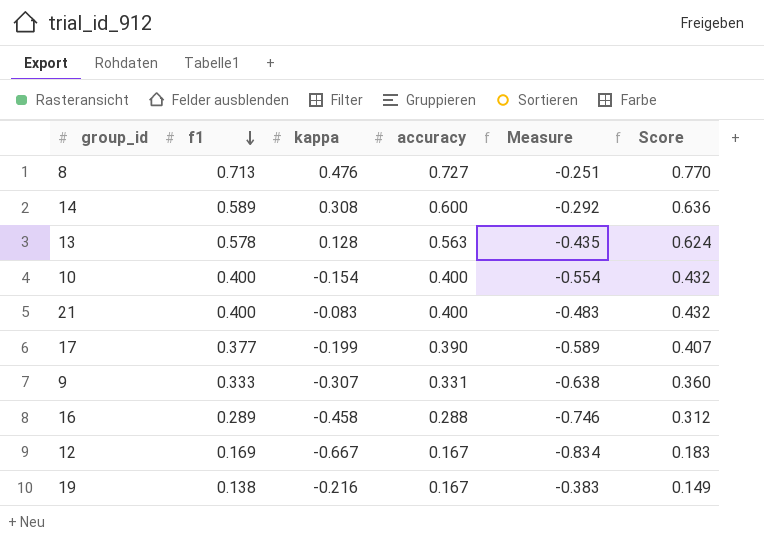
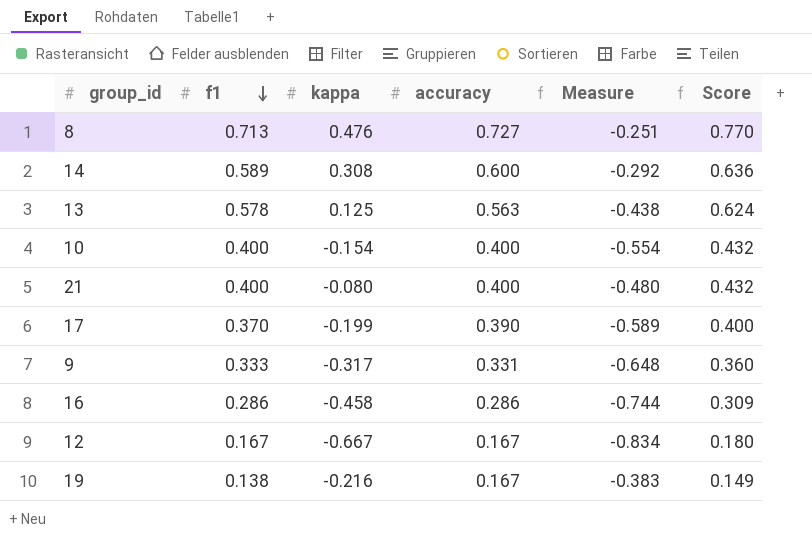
13 | kappa: 0.128 -> 0.125
13 | Measure: -0.435 -> -0.438
21 | kappa: -0.083 -> -0.080
21 | Measure: -0.483 -> -0.480
17 | f1: 0.377 -> 0.370
17 | Score: 0.407 -> 0.400
9 | kappa: -0.307 -> -0.317
9 | Measure: -0.638 -> -0.648
16 | f1: 0.289 -> 0.286
16 | accuracy: 0.288 -> 0.286
16 | Measure: -0.746 -> -0.744
16 | Score: 0.312 -> 0.309
12 | f1: 0.169 -> 0.167
12 | Score: 0.183 -> 0.180

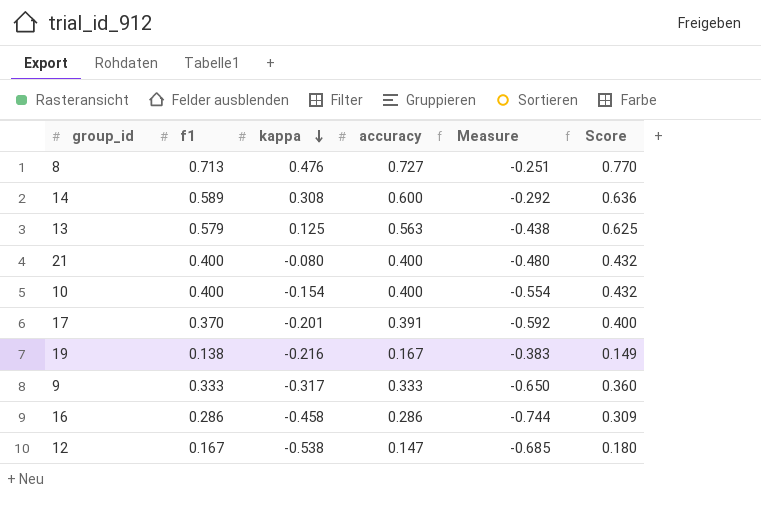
row order: f1 descending -> kappa descending
13 | f1: 0.578 -> 0.579
13 | Score: 0.624 -> 0.625
17 | kappa: -0.199 -> -0.201
17 | accuracy: 0.390 -> 0.391
17 | Measure: -0.589 -> -0.592
9 | accuracy: 0.331 -> 0.333
9 | Measure: -0.648 -> -0.650
12 | kappa: -0.667 -> -0.538
12 | accuracy: 0.167 -> 0.147
12 | Measure: -0.834 -> -0.685

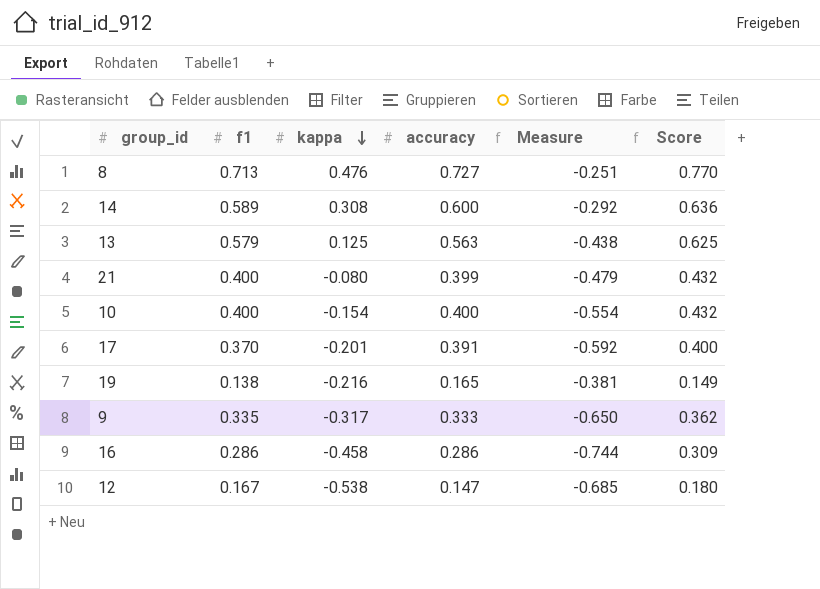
21 | accuracy: 0.400 -> 0.399
21 | Measure: -0.480 -> -0.479
19 | accuracy: 0.167 -> 0.165
19 | Measure: -0.383 -> -0.381
9 | f1: 0.333 -> 0.335
9 | Score: 0.360 -> 0.362

